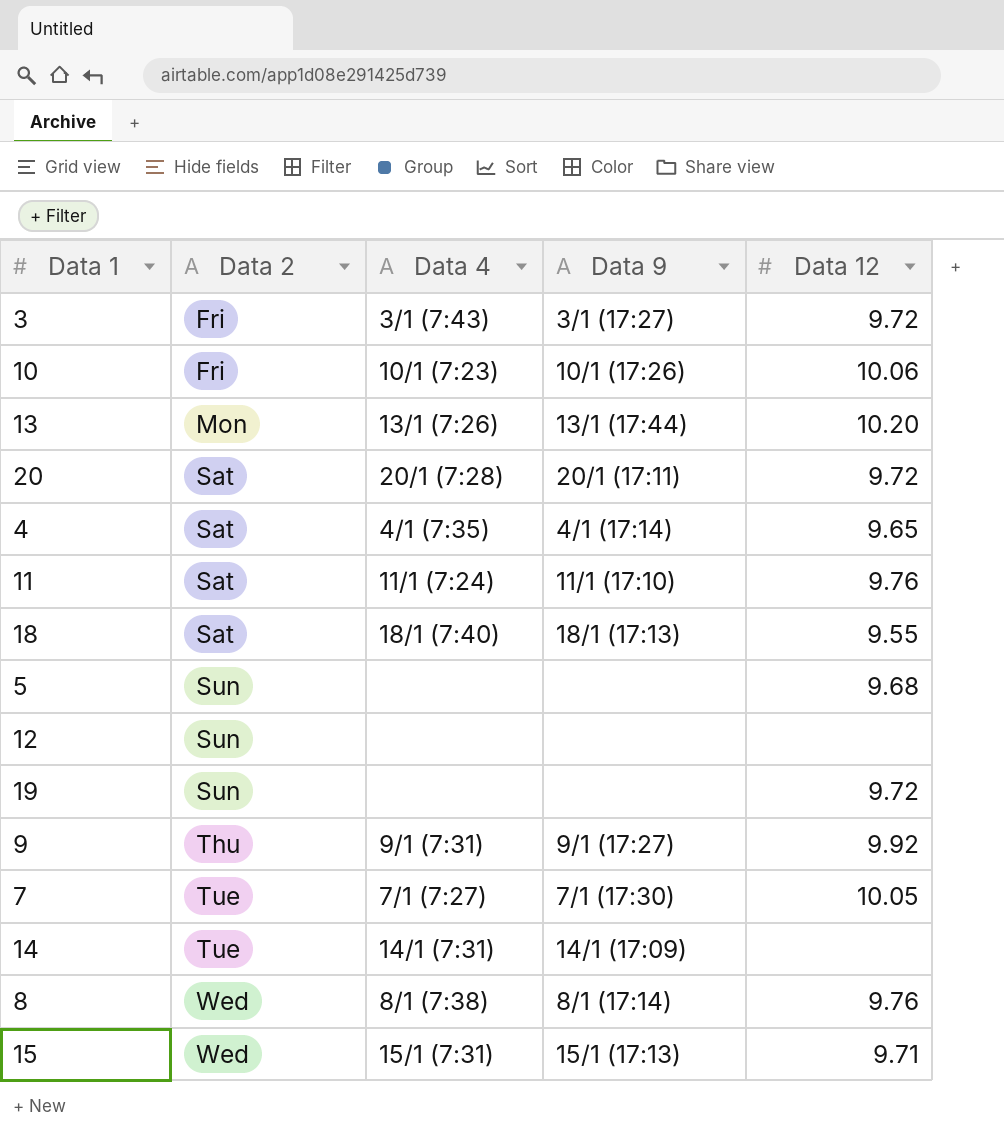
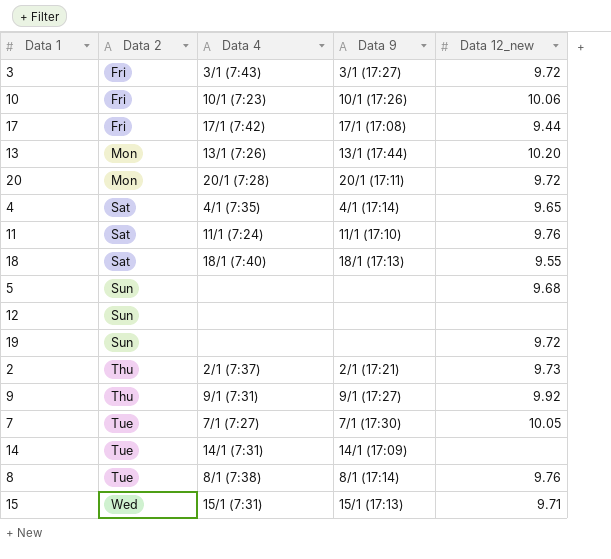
column name: Data 12 -> Data 12_new
row 17: none -> Fri | 17/1 (7:42) | 17/1 (17:08) | 9.44
20 | Data 2: Sat -> Mon
row 2: none -> Thu | 2/1 (7:37) | 2/1 (17:21) | 9.73
8 | Data 2: Wed -> Tue

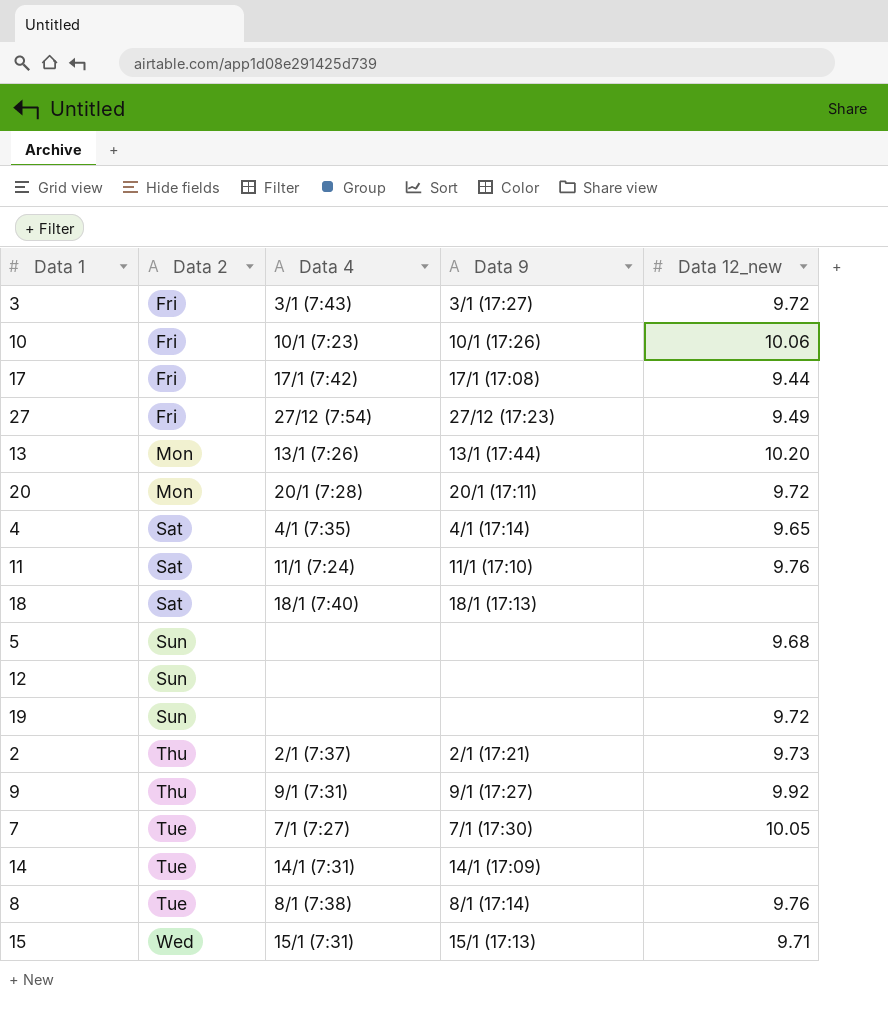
row 27: none -> Fri | 27/12 (7:54) | 27/12 (17:23) | 9.49
18 | Data 12_new: 9.55 -> none

